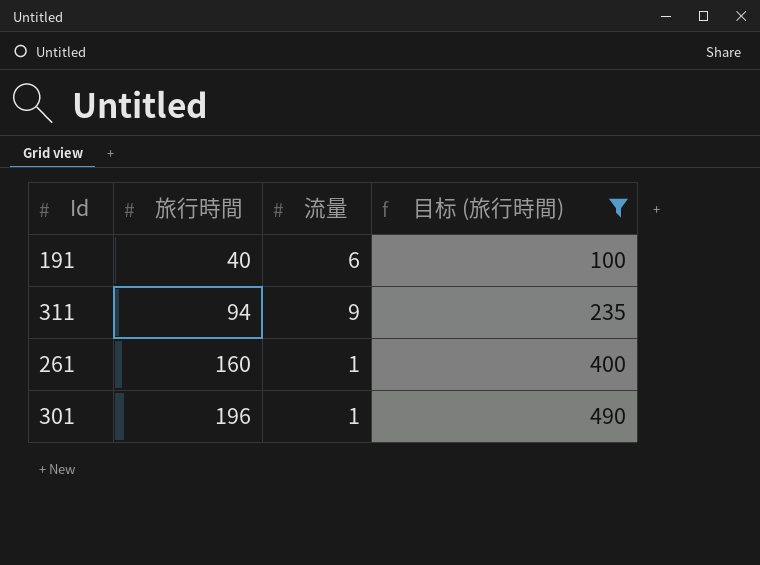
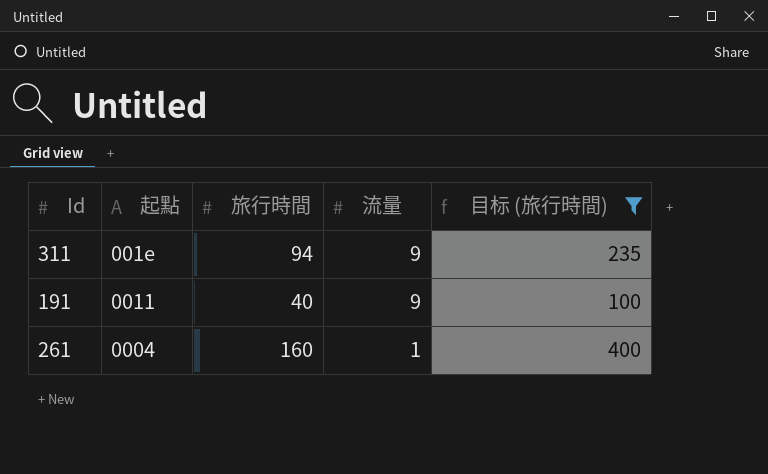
row order: 旅行時間 ascending -> 流量 descending
column 起點 | position: none -> 2
row 301: 196 | 1 | 490 -> none
191 | 流量: 6 -> 9

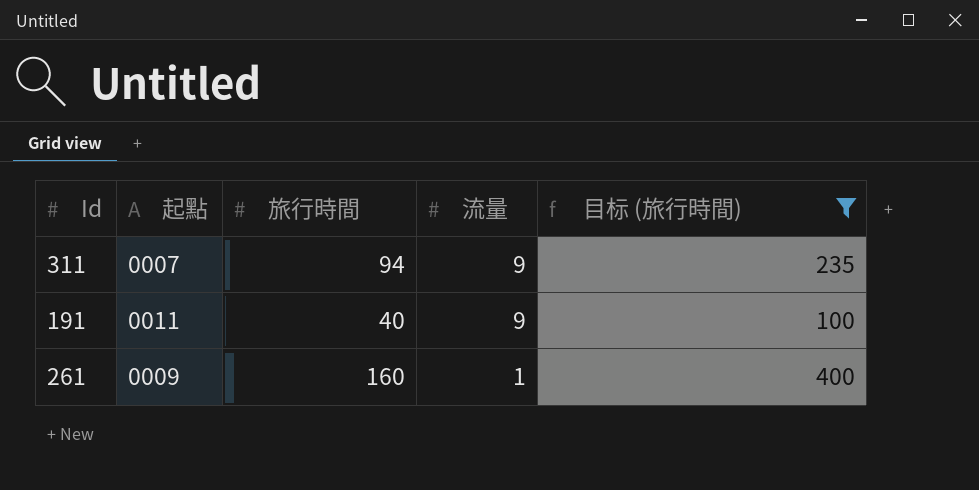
311 | 起點: 001e -> 0007
261 | 起點: 0004 -> 0009

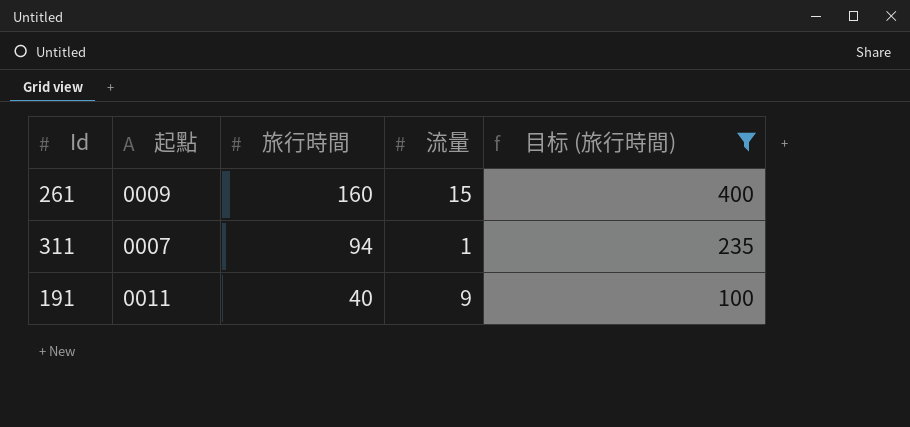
row order: 流量 descending -> 旅行時間 descending
261 | 流量: 1 -> 15
311 | 流量: 9 -> 1

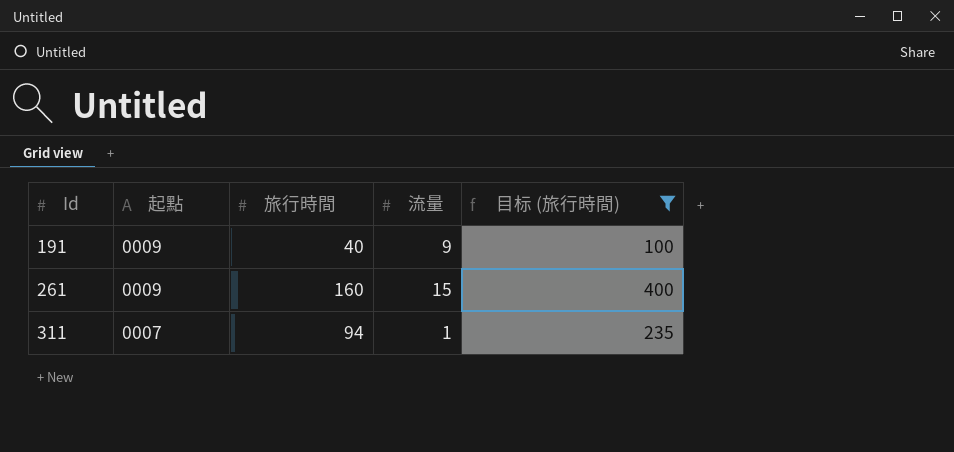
row order: 旅行時間 descending -> Id ascending
191 | 起點: 0011 -> 0009

